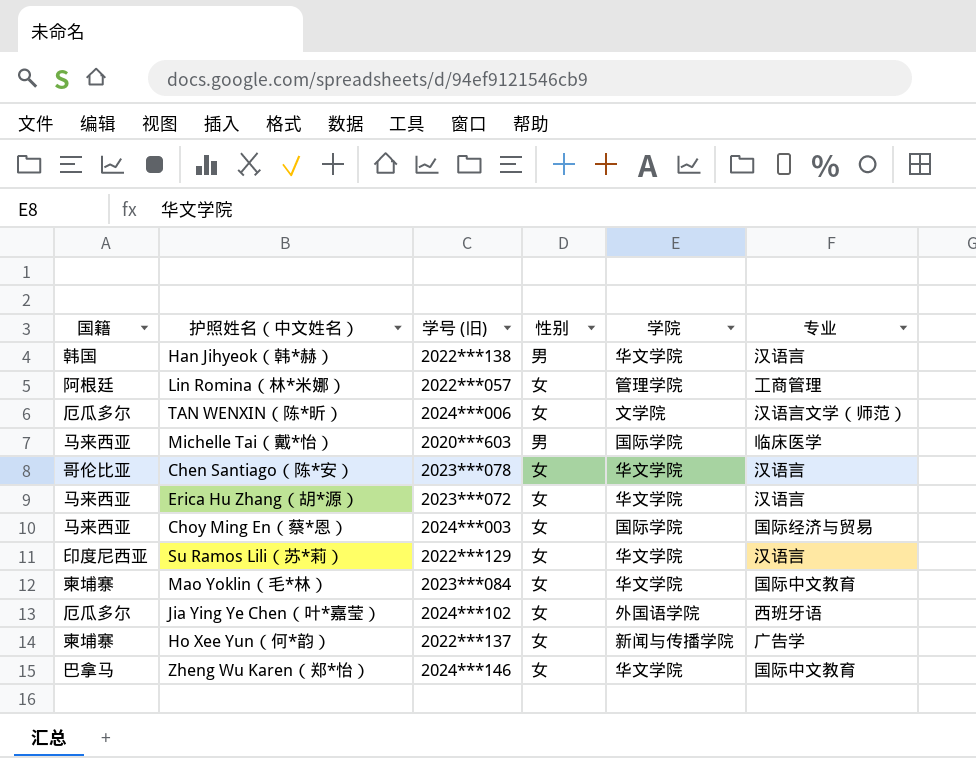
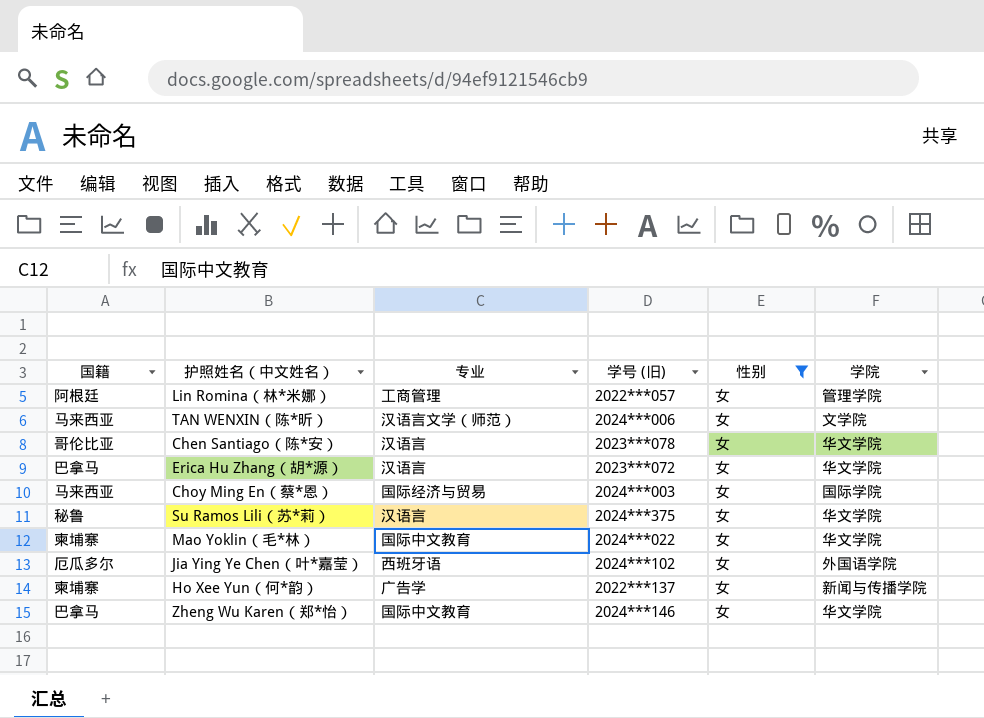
filter: none -> 性别 = 女
column 专业 | position: 6 -> 3
TAN WENXIN（陈*昕） | 国籍: 厄瓜多尔 -> 马来西亚
Erica Hu Zhang（胡*源） | 国籍: 马来西亚 -> 巴拿马
Su Ramos Lili（苏*莉） | 国籍: 印度尼西亚 -> 秘鲁
Su Ramos Lili（苏*莉） | 学号 (旧): 2022***129 -> 2024***375
Mao Yoklin（毛*林） | 学号 (旧): 2023***084 -> 2024***022

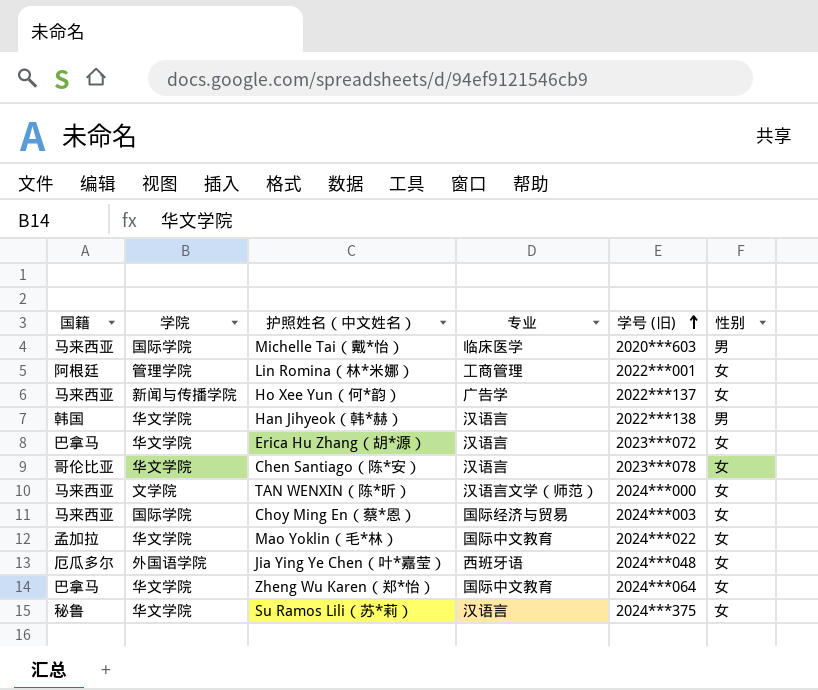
filter: 性别 = 女 -> none
row order: none -> 学号 (旧) ascending
column 学院 | position: 6 -> 2
Lin Romina（林*米娜） | 学号 (旧): 2022***057 -> 2022***001
Ho Xee Yun（何*韵） | 国籍: 柬埔寨 -> 马来西亚
TAN WENXIN（陈*昕） | 学号 (旧): 2024***006 -> 2024***000
Mao Yoklin（毛*林） | 国籍: 柬埔寨 -> 孟加拉
Jia Ying Ye Chen（叶*嘉莹） | 学号 (旧): 2024***102 -> 2024***048
Zheng Wu Karen（郑*怡） | 学号 (旧): 2024***146 -> 2024***064

